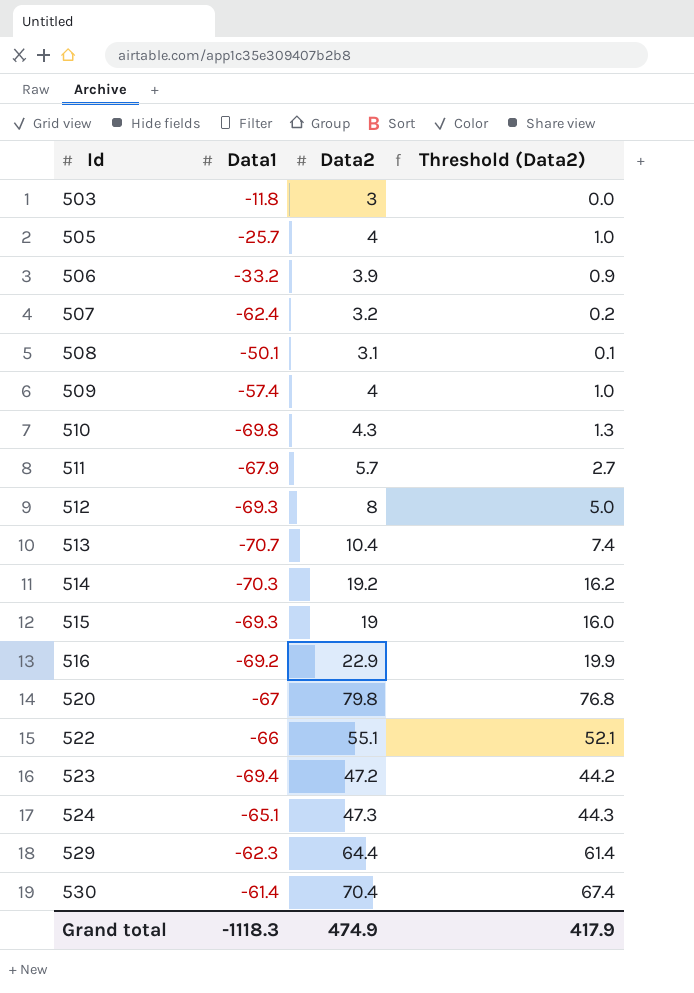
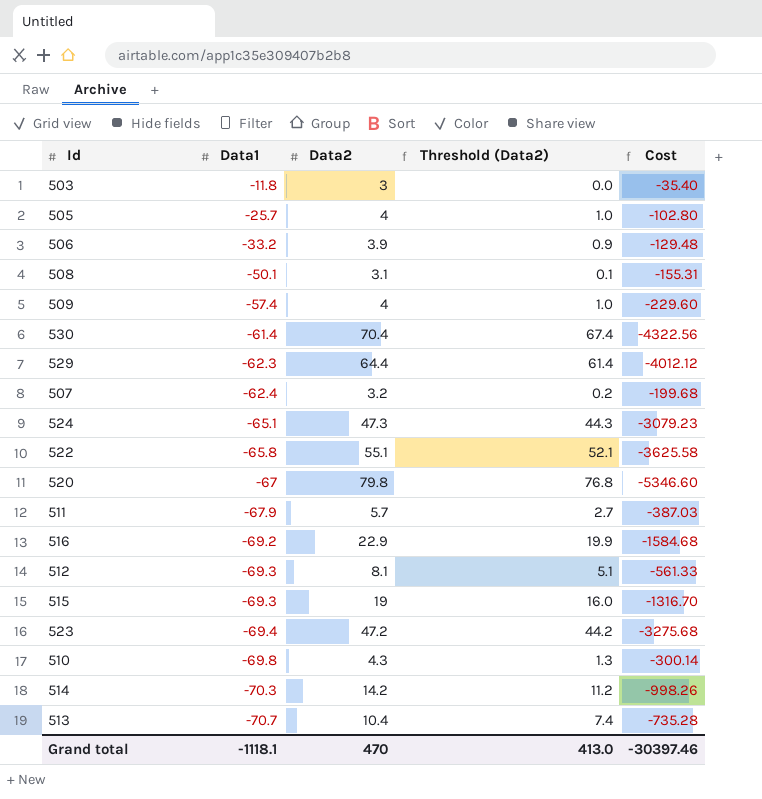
row order: Id ascending -> Data1 descending
column Cost | formula: none -> [Data1] * [Data2]
522 | Data1: -66 -> -65.8
512 | Data2: 8 -> 8.1
512 | Threshold (Data2): 5.0 -> 5.1
514 | Data2: 19.2 -> 14.2
514 | Threshold (Data2): 16.2 -> 11.2
Grand total | Data1: -1118.3 -> -1118.1
Grand total | Data2: 474.9 -> 470
Grand total | Threshold (Data2): 417.9 -> 413.0

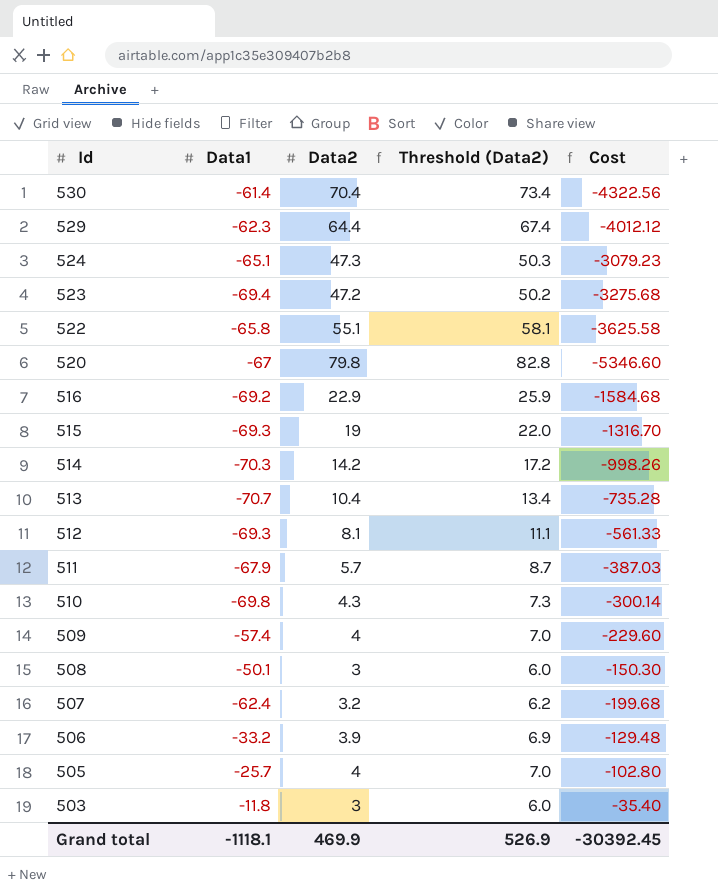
row order: Data1 descending -> Id descending
column Threshold (Data2) | formula: [Data2] - 3 -> [Data2] + 3
508 | Data2: 3.1 -> 3
508 | Cost: -155.31 -> -150.30
Grand total | Data2: 470 -> 469.9
Grand total | Threshold (Data2): 413.0 -> 526.9
Grand total | Cost: -30397.46 -> -30392.45

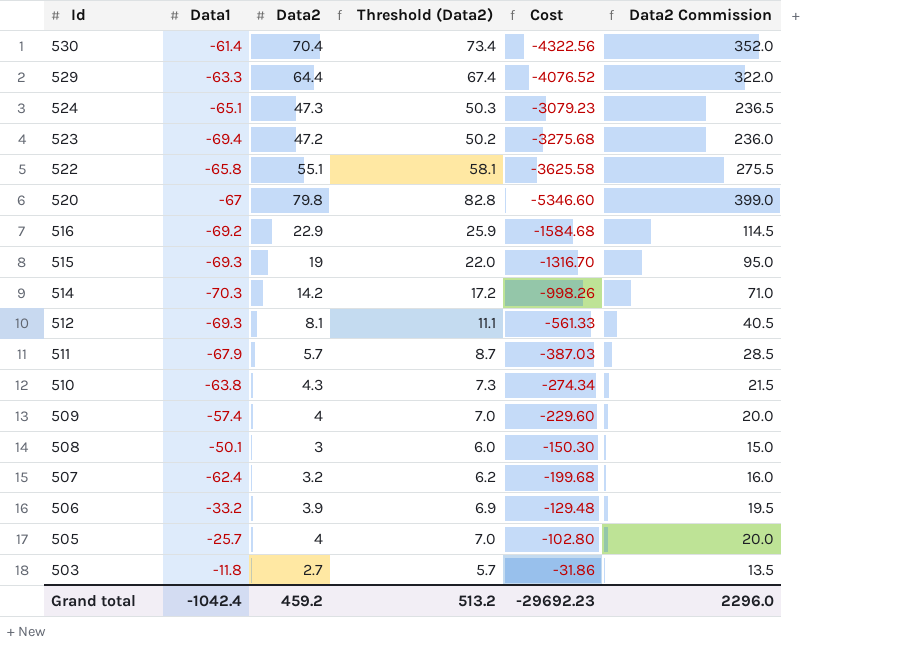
column Data2 Commission | formula: none -> [Data2] * 5
row 513: -70.7 | 10.4 | 13.4 | -735.28 -> none
529 | Data1: -62.3 -> -63.3
529 | Cost: -4012.12 -> -4076.52
510 | Data1: -69.8 -> -63.8
510 | Cost: -300.14 -> -274.34
503 | Data2: 3 -> 2.7
503 | Threshold (Data2): 6.0 -> 5.7
503 | Cost: -35.40 -> -31.86
Grand total | Data1: -1118.1 -> -1042.4
Grand total | Data2: 469.9 -> 459.2
Grand total | Threshold (Data2): 526.9 -> 513.2
Grand total | Cost: -30392.45 -> -29692.23

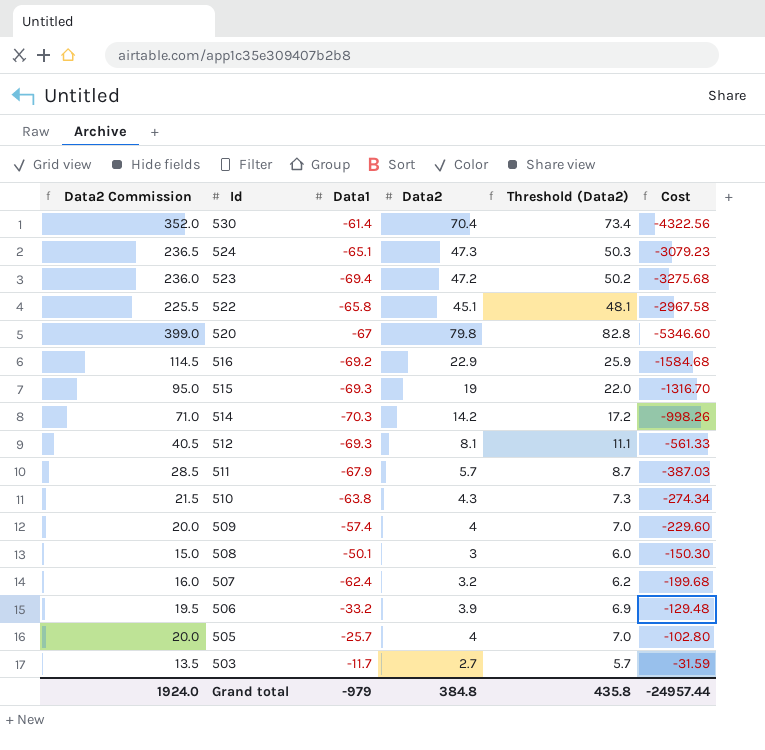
column Data2 Commission | position: 6 -> 1
row 529: -63.3 | 64.4 | 67.4 | -4076.52 | 322.0 -> none
522 | Data2 Commission: 275.5 -> 225.5
522 | Data2: 55.1 -> 45.1
522 | Threshold (Data2): 58.1 -> 48.1
522 | Cost: -3625.58 -> -2967.58
503 | Data1: -11.8 -> -11.7
503 | Cost: -31.86 -> -31.59
Grand total | Data2 Commission: 2296.0 -> 1924.0
Grand total | Data1: -1042.4 -> -979
Grand total | Data2: 459.2 -> 384.8
Grand total | Threshold (Data2): 513.2 -> 435.8
Grand total | Cost: -29692.23 -> -24957.44

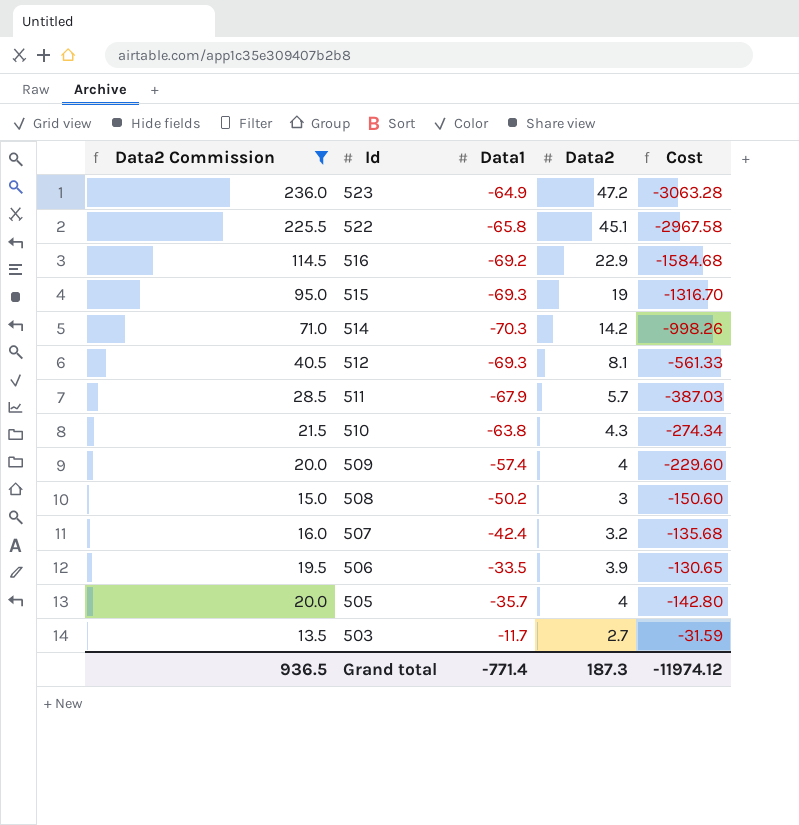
filter: none -> Data2 Commission <= 236.0
column Threshold (Data2) | formula: [Data2] + 3 -> none
523 | Data1: -69.4 -> -64.9
523 | Cost: -3275.68 -> -3063.28
508 | Data1: -50.1 -> -50.2
508 | Cost: -150.30 -> -150.60
507 | Data1: -62.4 -> -42.4
507 | Cost: -199.68 -> -135.68
506 | Data1: -33.2 -> -33.5
506 | Cost: -129.48 -> -130.65
505 | Data1: -25.7 -> -35.7
505 | Cost: -102.80 -> -142.80
Grand total | Data2 Commission: 1924.0 -> 936.5
Grand total | Data1: -979 -> -771.4
Grand total | Data2: 384.8 -> 187.3
Grand total | Cost: -24957.44 -> -11974.12

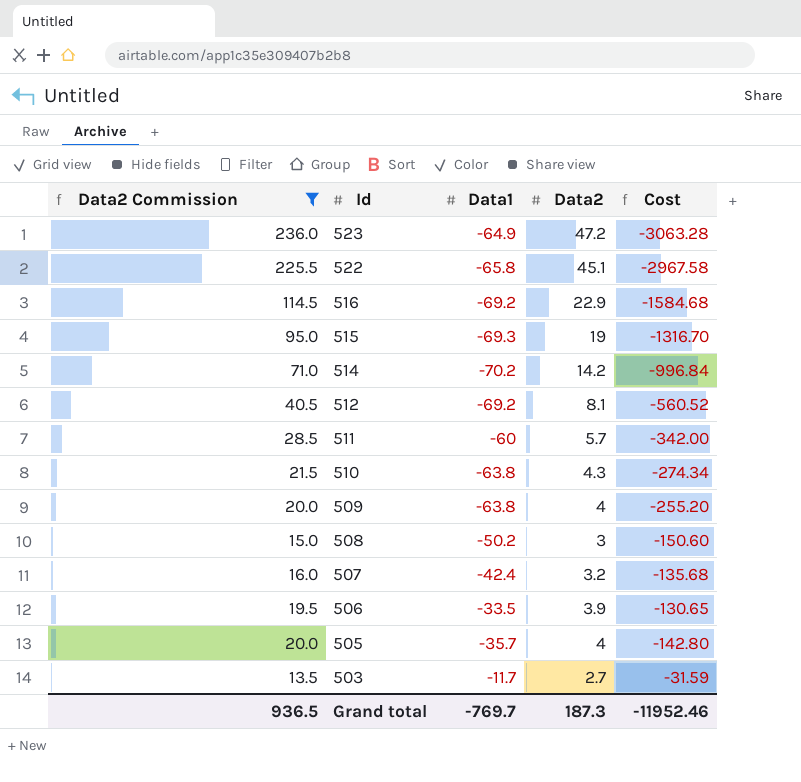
514 | Data1: -70.3 -> -70.2
514 | Cost: -998.26 -> -996.84
512 | Data1: -69.3 -> -69.2
512 | Cost: -561.33 -> -560.52
511 | Data1: -67.9 -> -60
511 | Cost: -387.03 -> -342.00
509 | Data1: -57.4 -> -63.8
509 | Cost: -229.60 -> -255.20
Grand total | Data1: -771.4 -> -769.7
Grand total | Cost: -11974.12 -> -11952.46

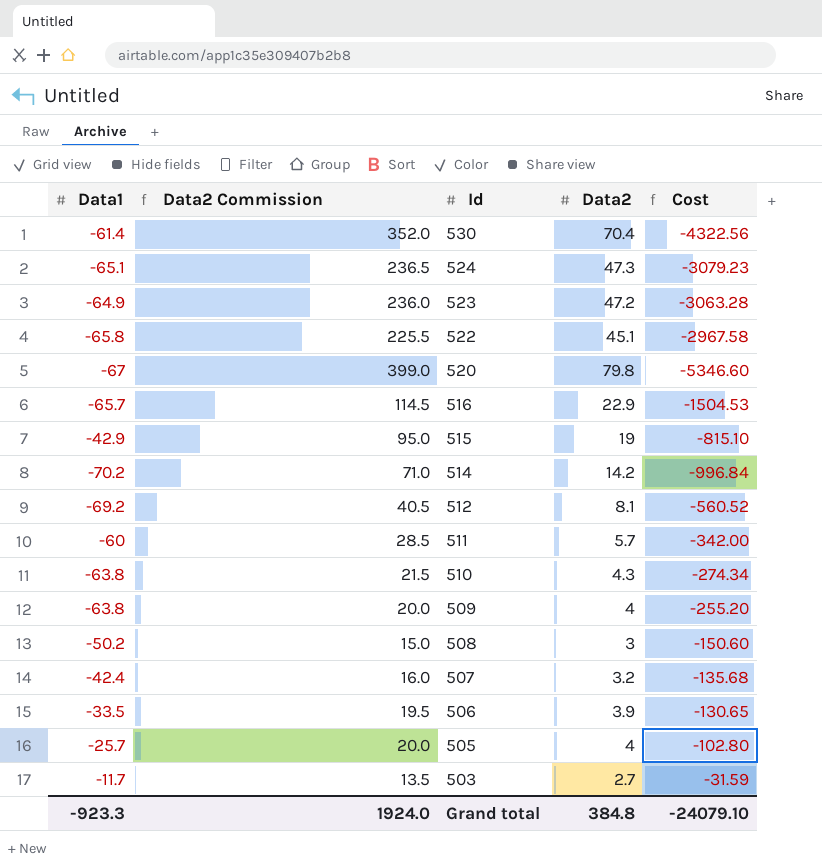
filter: Data2 Commission <= 236.0 -> none
column Data1 | position: 3 -> 1
516 | Data1: -69.2 -> -65.7
516 | Cost: -1584.68 -> -1504.53
515 | Data1: -69.3 -> -42.9
515 | Cost: -1316.70 -> -815.10
505 | Data1: -35.7 -> -25.7
505 | Cost: -142.80 -> -102.80
Grand total | Data1: -769.7 -> -923.3
Grand total | Data2 Commission: 936.5 -> 1924.0
Grand total | Data2: 187.3 -> 384.8
Grand total | Cost: -11952.46 -> -24079.10

